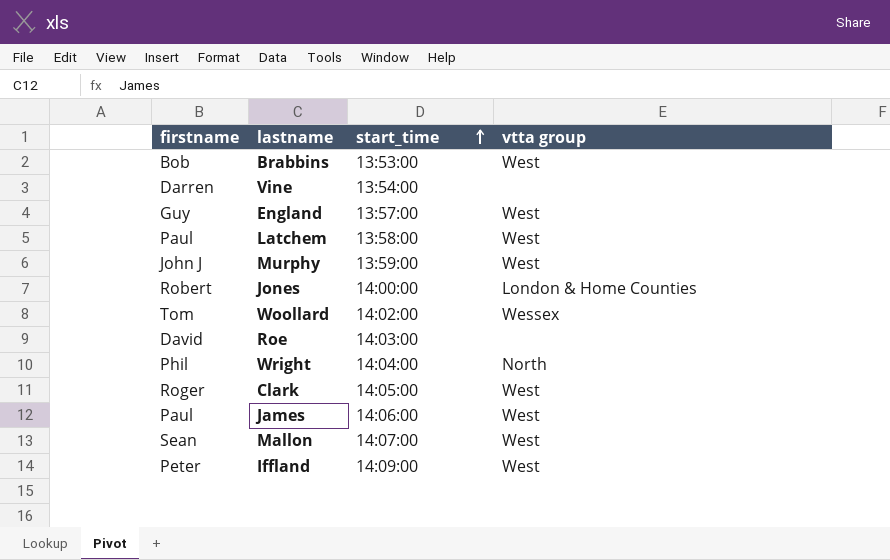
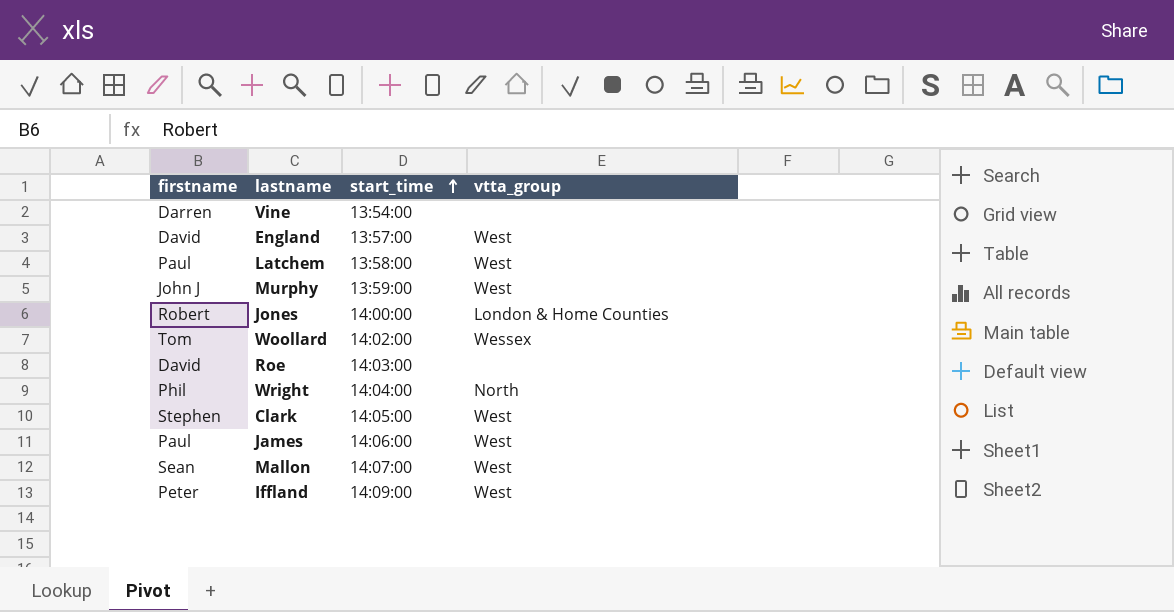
column name: vtta group -> vtta_group
row Brabbins: Bob | 13:53:00 | West -> none
England | firstname: Guy -> David
Clark | firstname: Roger -> Stephen

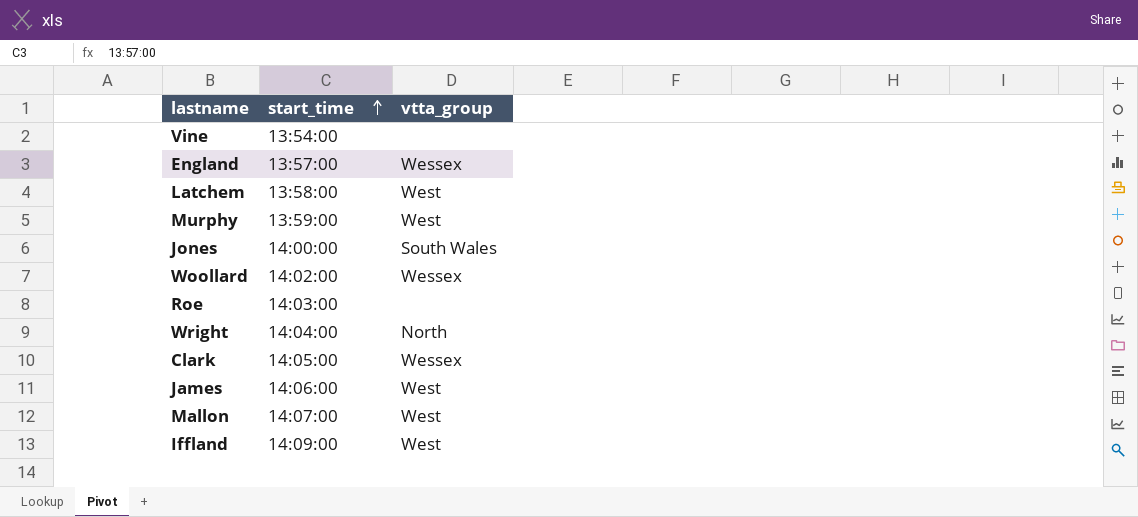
column firstname | position: 1 -> none
England | vtta_group: West -> Wessex
Jones | vtta_group: London & Home Counties -> South Wales
Clark | vtta_group: West -> Wessex

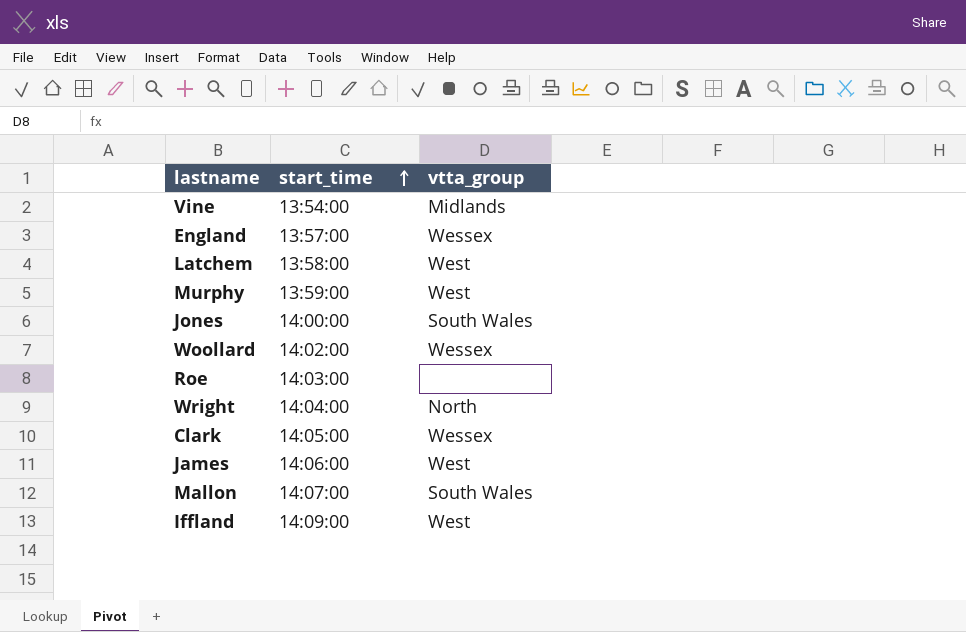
Vine | vtta_group: none -> Midlands
Mallon | vtta_group: West -> South Wales

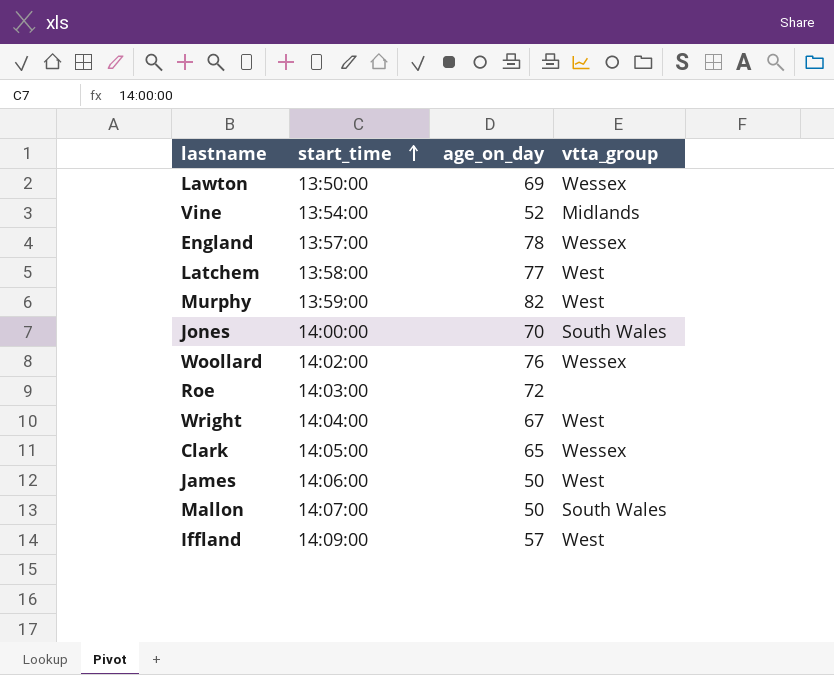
column age_on_day | position: none -> 3
row Lawton: none -> 13:50:00 | 69 | Wessex
Wright | vtta_group: North -> West

